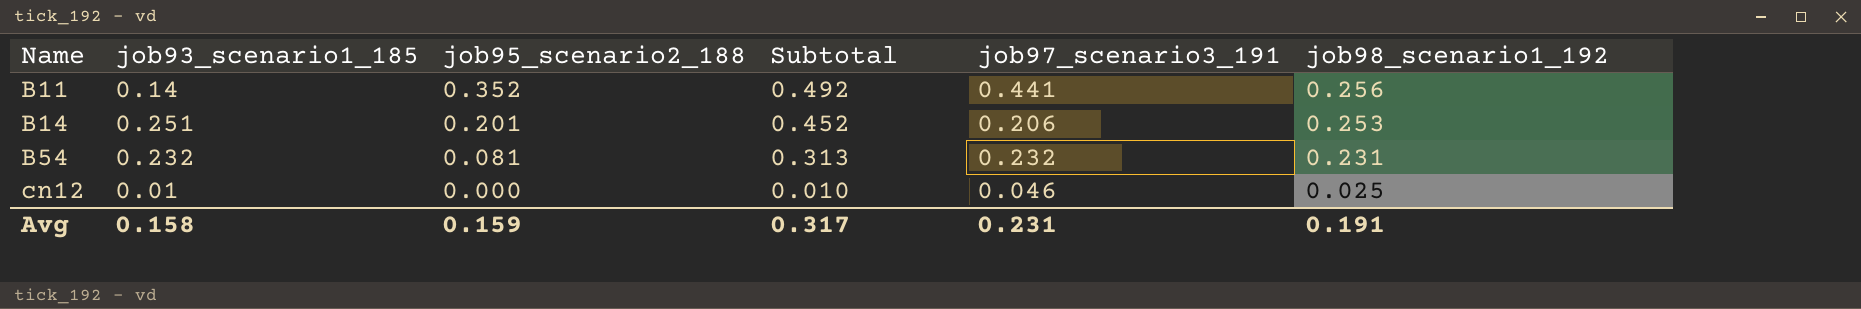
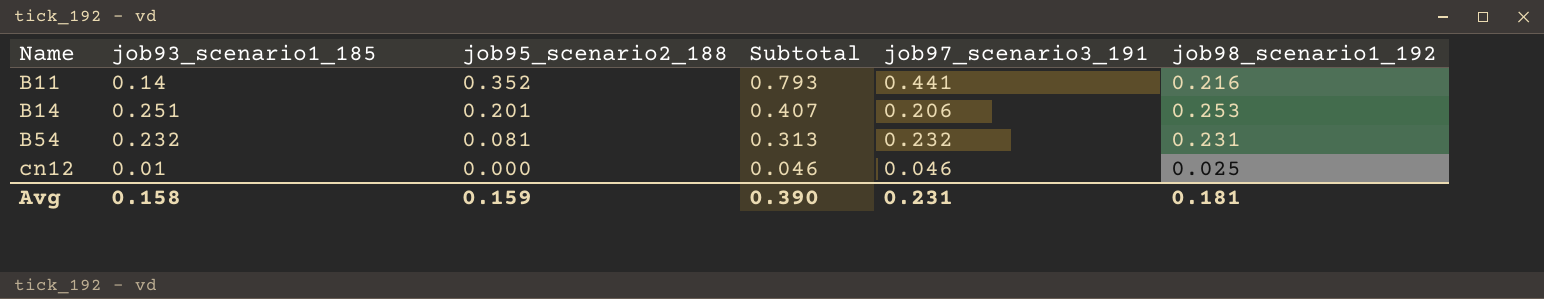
column Subtotal | formula: [job93_scenario1_185] + [job95_scenario2_188] -> [job95_scenario2_188] + [job97_scenario3_191]
B11 | job98_scenario1_192: 0.256 -> 0.216
Avg | Subtotal: 0.317 -> 0.390
Avg | job98_scenario1_192: 0.191 -> 0.181

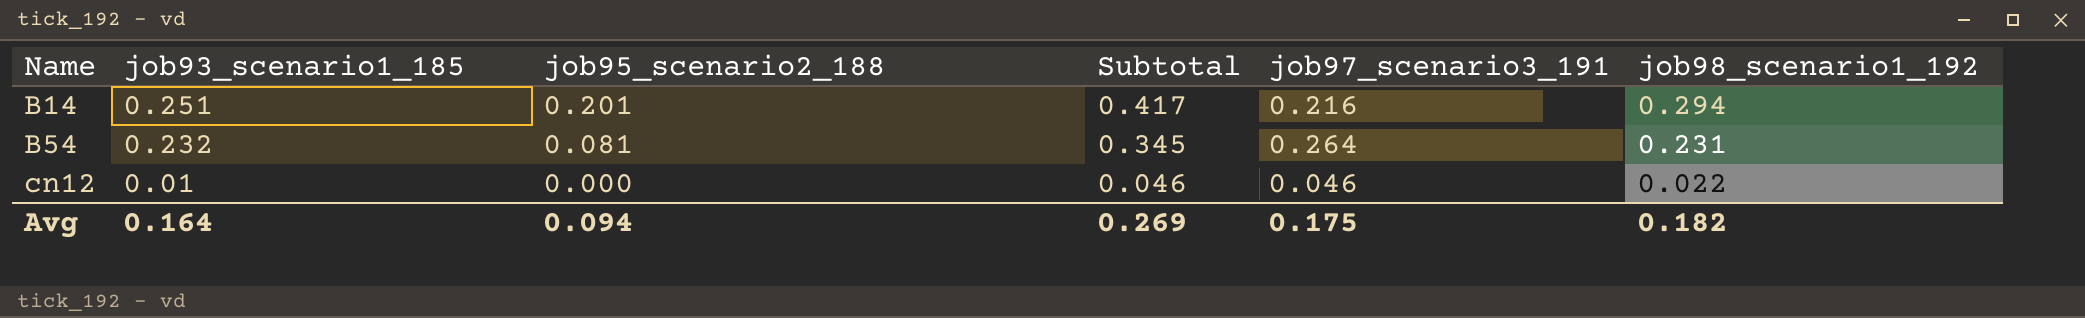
row B11: 0.14 | 0.352 | 0.793 | 0.441 | 0.216 -> none
B14 | Subtotal: 0.407 -> 0.417
B14 | job97_scenario3_191: 0.206 -> 0.216
B14 | job98_scenario1_192: 0.253 -> 0.294
B54 | Subtotal: 0.313 -> 0.345
B54 | job97_scenario3_191: 0.232 -> 0.264
cn12 | job98_scenario1_192: 0.025 -> 0.022
Avg | job93_scenario1_185: 0.158 -> 0.164
Avg | job95_scenario2_188: 0.159 -> 0.094
Avg | Subtotal: 0.390 -> 0.269
Avg | job97_scenario3_191: 0.231 -> 0.175
Avg | job98_scenario1_192: 0.181 -> 0.182

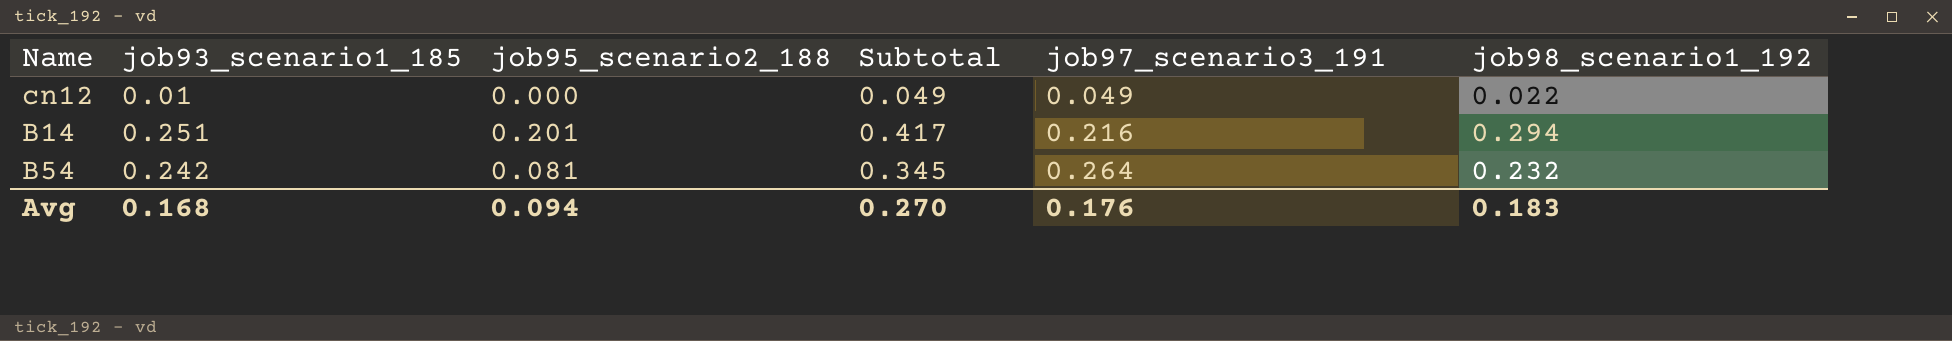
row order: Name ascending -> job97_scenario3_191 ascending
cn12 | Subtotal: 0.046 -> 0.049
cn12 | job97_scenario3_191: 0.046 -> 0.049
B54 | job93_scenario1_185: 0.232 -> 0.242
B54 | job98_scenario1_192: 0.231 -> 0.232
Avg | job93_scenario1_185: 0.164 -> 0.168
Avg | Subtotal: 0.269 -> 0.270
Avg | job97_scenario3_191: 0.175 -> 0.176
Avg | job98_scenario1_192: 0.182 -> 0.183

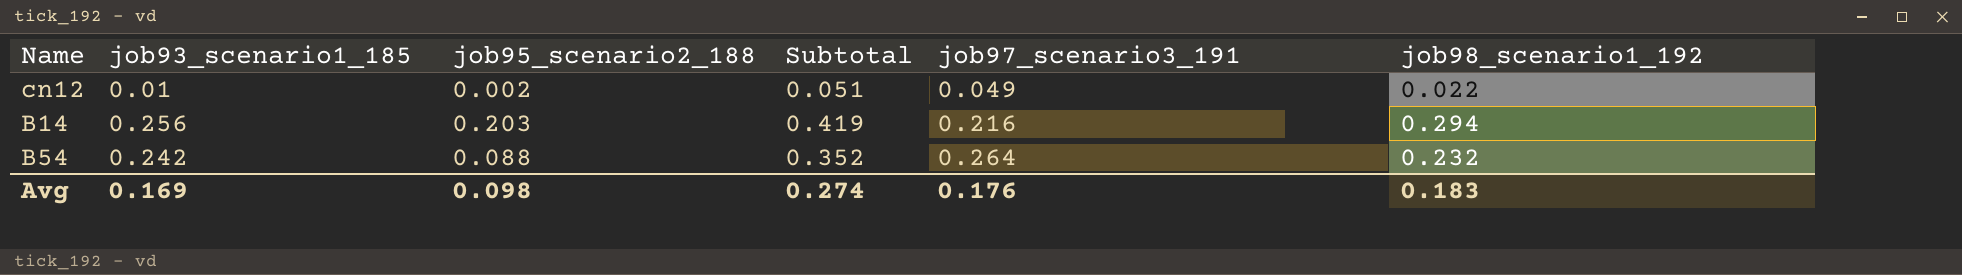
cn12 | job95_scenario2_188: 0.000 -> 0.002
cn12 | Subtotal: 0.049 -> 0.051
B14 | job93_scenario1_185: 0.251 -> 0.256
B14 | job95_scenario2_188: 0.201 -> 0.203
B14 | Subtotal: 0.417 -> 0.419
B54 | job95_scenario2_188: 0.081 -> 0.088
B54 | Subtotal: 0.345 -> 0.352
Avg | job93_scenario1_185: 0.168 -> 0.169
Avg | job95_scenario2_188: 0.094 -> 0.098
Avg | Subtotal: 0.270 -> 0.274

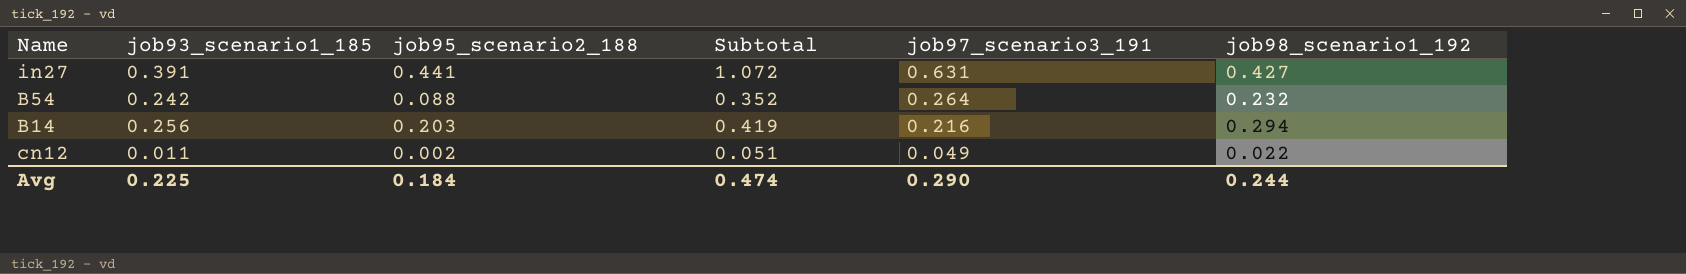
row order: job97_scenario3_191 ascending -> job97_scenario3_191 descending
row in27: none -> 0.391 | 0.441 | 1.072 | 0.631 | 0.427
cn12 | job93_scenario1_185: 0.01 -> 0.011
Avg | job93_scenario1_185: 0.169 -> 0.225
Avg | job95_scenario2_188: 0.098 -> 0.184
Avg | Subtotal: 0.274 -> 0.474
Avg | job97_scenario3_191: 0.176 -> 0.290
Avg | job98_scenario1_192: 0.183 -> 0.244

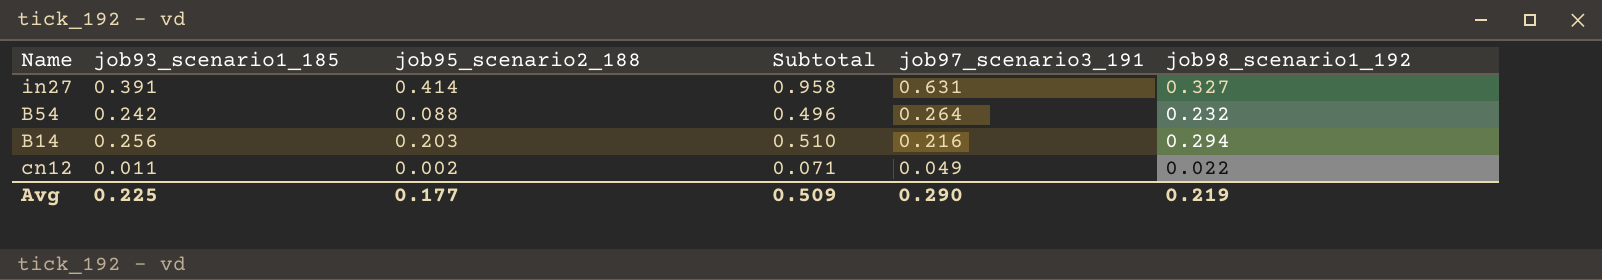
column Subtotal | formula: [job95_scenario2_188] + [job97_scenario3_191] -> [job97_scenario3_191] + [job98_scenario1_192]
in27 | job95_scenario2_188: 0.441 -> 0.414
in27 | job98_scenario1_192: 0.427 -> 0.327
Avg | job95_scenario2_188: 0.184 -> 0.177
Avg | Subtotal: 0.474 -> 0.509
Avg | job98_scenario1_192: 0.244 -> 0.219

